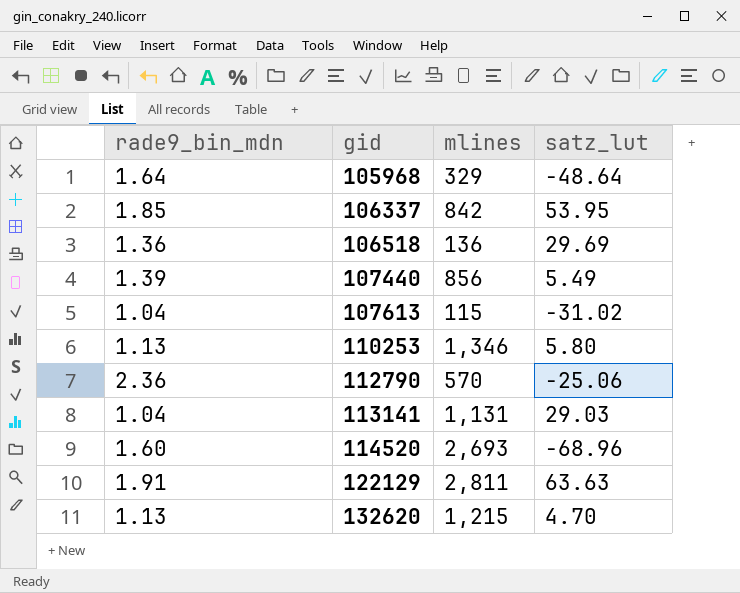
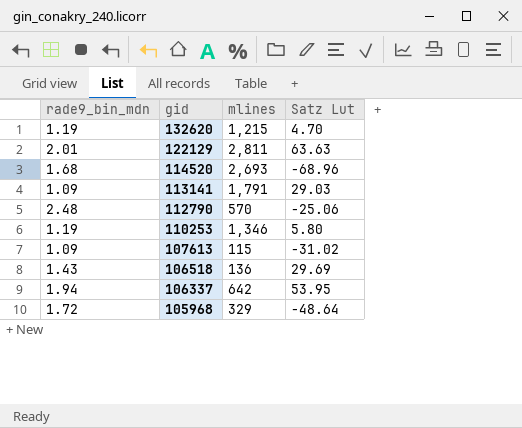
row order: gid ascending -> gid descending
column name: satz_lut -> Satz Lut
row 107440: 1.39 | 856 | 5.49 -> none
132620 | rade9_bin_mdn: 1.13 -> 1.19
122129 | rade9_bin_mdn: 1.91 -> 2.01
114520 | rade9_bin_mdn: 1.60 -> 1.68
113141 | rade9_bin_mdn: 1.04 -> 1.09
113141 | mlines: 1,131 -> 1,791
112790 | rade9_bin_mdn: 2.36 -> 2.48
110253 | rade9_bin_mdn: 1.13 -> 1.19
107613 | rade9_bin_mdn: 1.04 -> 1.09
106518 | rade9_bin_mdn: 1.36 -> 1.43
106337 | rade9_bin_mdn: 1.85 -> 1.94
106337 | mlines: 842 -> 642
105968 | rade9_bin_mdn: 1.64 -> 1.72

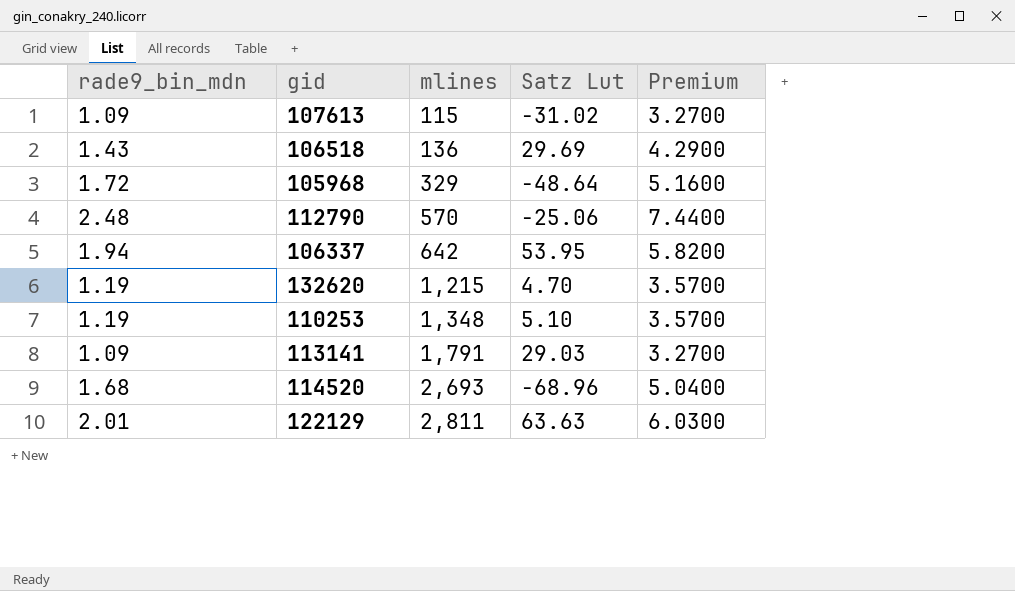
row order: gid descending -> mlines ascending
column Premium | formula: none -> [rade9_bin_mdn] * 3
110253 | mlines: 1,346 -> 1,348
110253 | Satz Lut: 5.80 -> 5.10

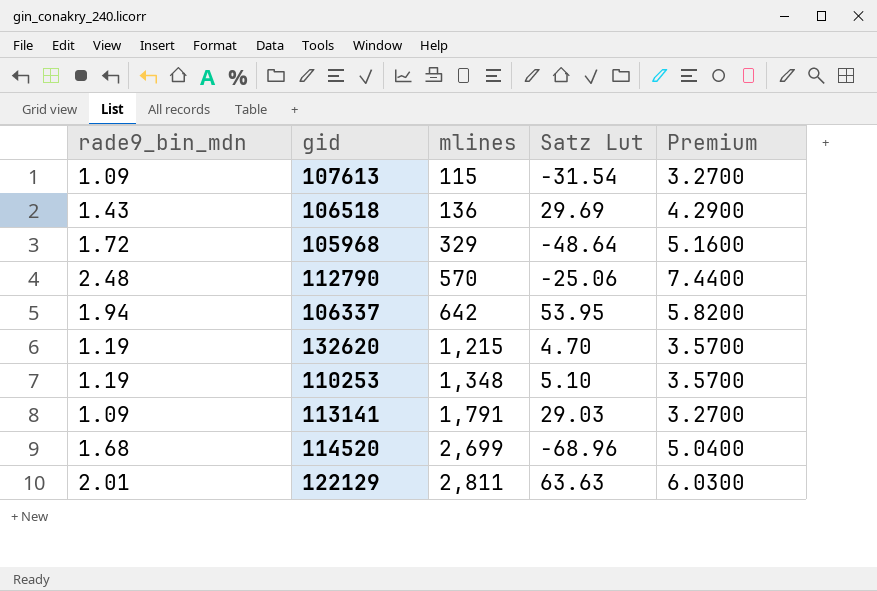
107613 | Satz Lut: -31.02 -> -31.54
114520 | mlines: 2,693 -> 2,699

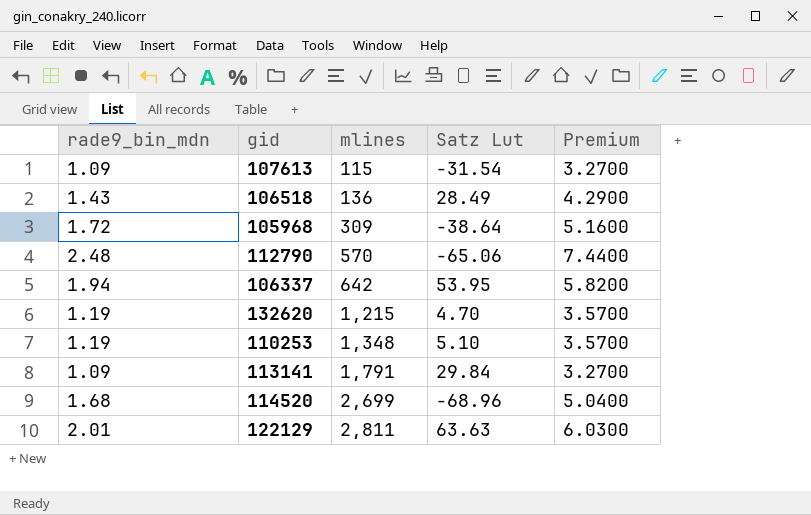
106518 | Satz Lut: 29.69 -> 28.49
105968 | mlines: 329 -> 309
105968 | Satz Lut: -48.64 -> -38.64
112790 | Satz Lut: -25.06 -> -65.06
113141 | Satz Lut: 29.03 -> 29.84

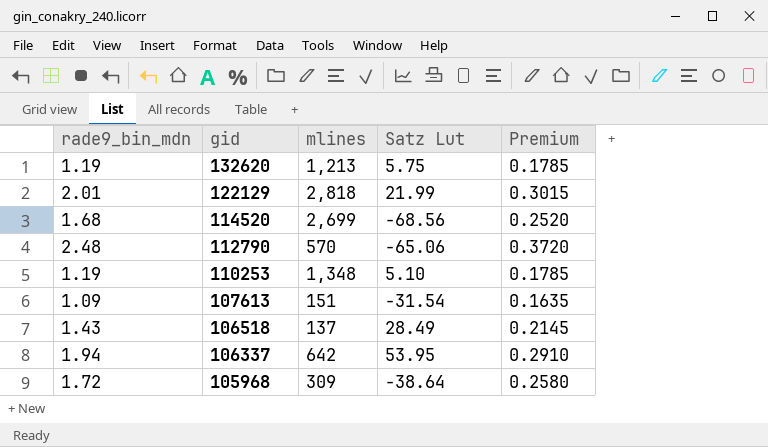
row order: mlines ascending -> gid descending
column Premium | formula: [rade9_bin_mdn] * 3 -> [rade9_bin_mdn] * 0.15
row 113141: 1.09 | 1,791 | 29.84 | 3.2700 -> none
132620 | mlines: 1,215 -> 1,213
132620 | Satz Lut: 4.70 -> 5.75
122129 | mlines: 2,811 -> 2,818
122129 | Satz Lut: 63.63 -> 21.99
114520 | Satz Lut: -68.96 -> -68.56
107613 | mlines: 115 -> 151
106518 | mlines: 136 -> 137

